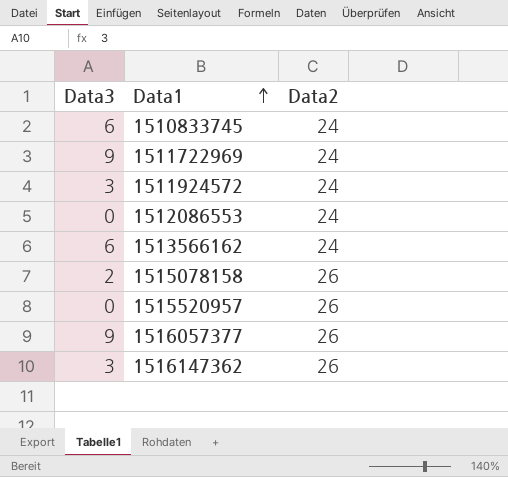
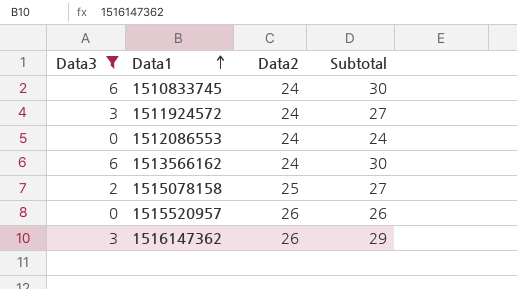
filter: none -> Data3 != 9
column Subtotal | formula: none -> [Data3] + [Data2]
1515078158 | Data2: 26 -> 25

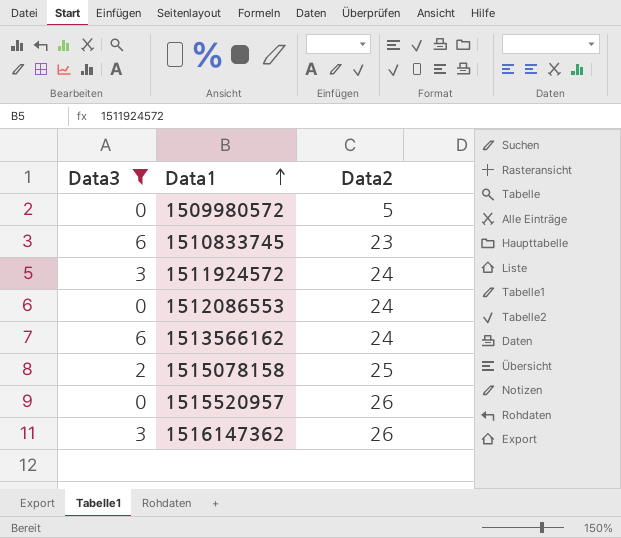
column Subtotal | formula: [Data3] + [Data2] -> none
row 1509980572: none -> 0 | 5
1510833745 | Data2: 24 -> 23

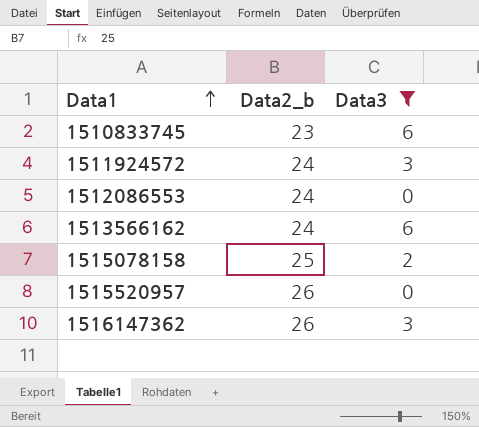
column name: Data2 -> Data2_b
column Data3 | position: 1 -> 3
row 1509980572: 0 | 5 -> none

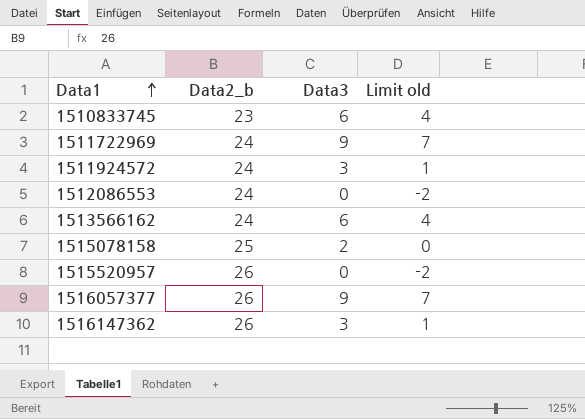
filter: Data3 != 9 -> none
column Limit old | formula: none -> [Data3] - 2

